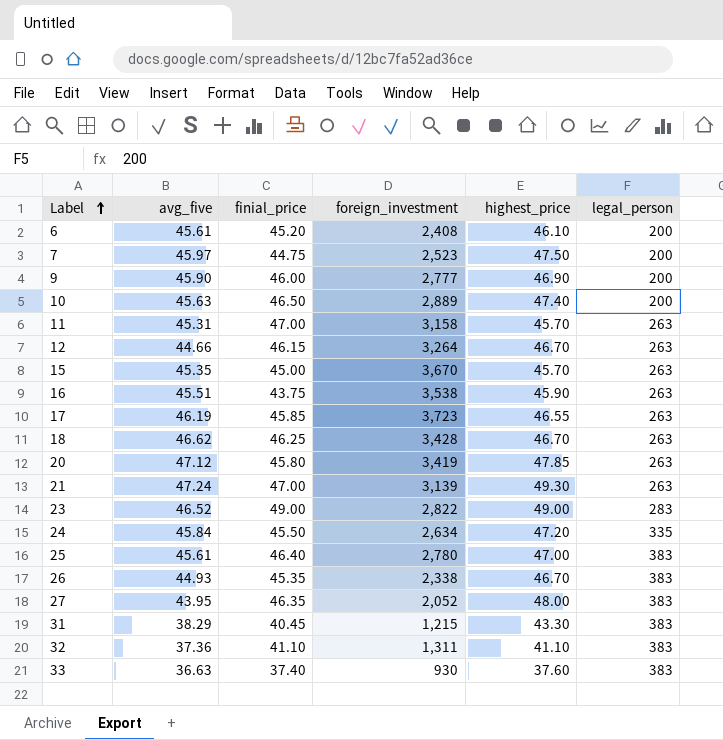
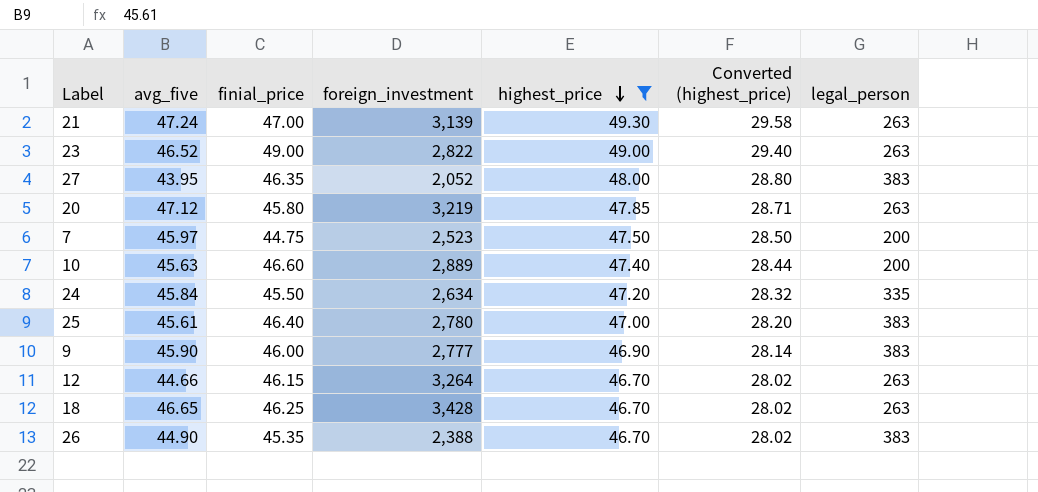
filter: none -> highest_price >= 46.70
row order: Label ascending -> highest_price descending
column Converted (highest_price) | formula: none -> [highest_price] * 0.6
23 | legal_person: 283 -> 263
20 | foreign_investment: 3,419 -> 3,219
10 | finial_price: 46.50 -> 46.60
9 | legal_person: 200 -> 383
18 | avg_five: 46.62 -> 46.65
26 | avg_five: 44.93 -> 44.90
26 | foreign_investment: 2,338 -> 2,388

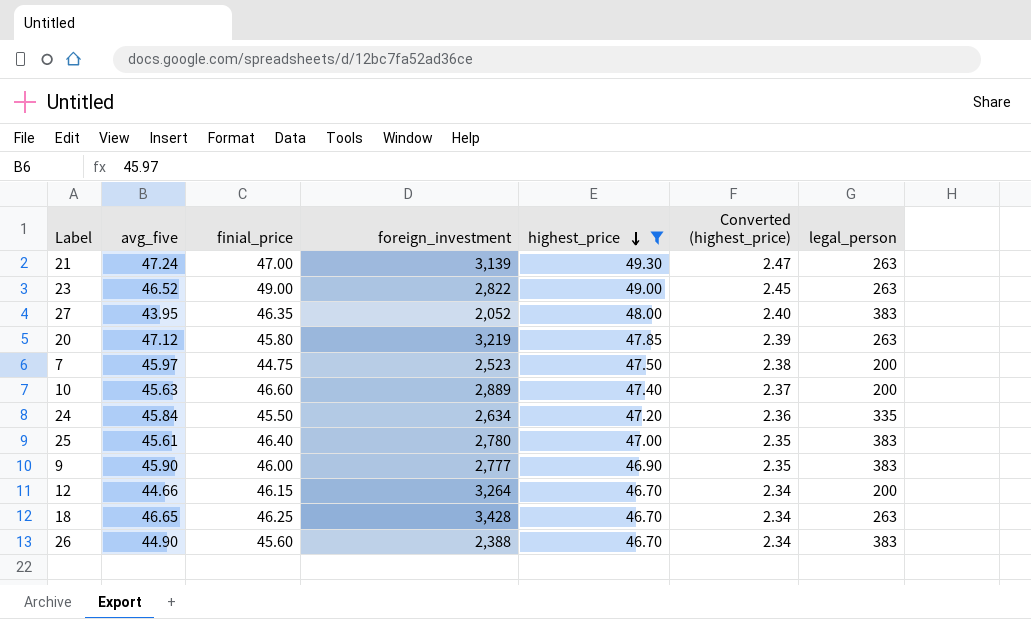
column Converted (highest_price) | formula: [highest_price] * 0.6 -> [highest_price] * 0.05
12 | legal_person: 263 -> 200
26 | finial_price: 45.35 -> 45.60

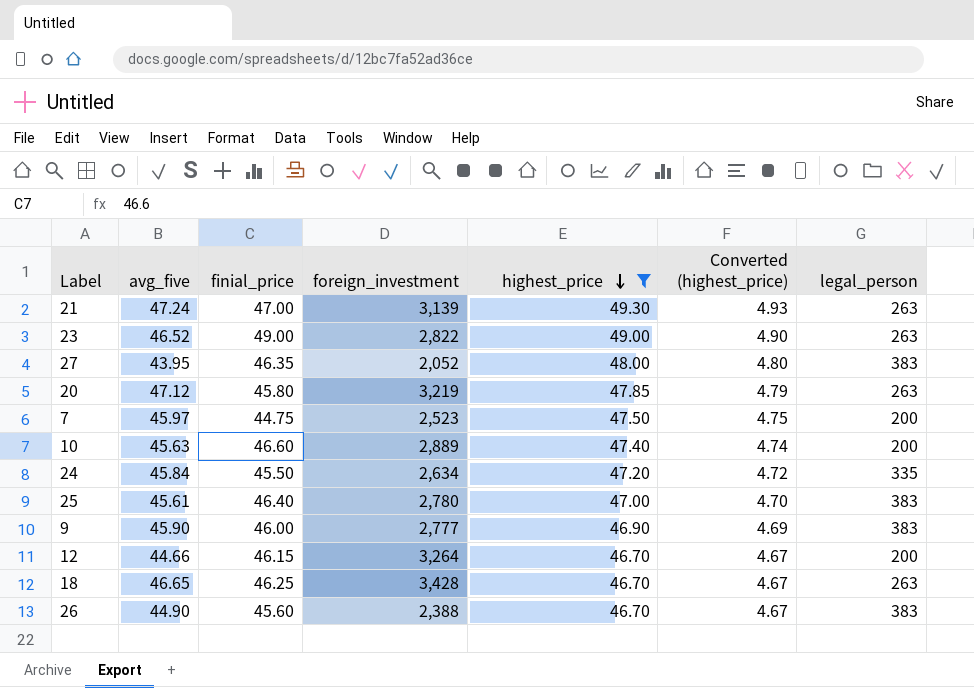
column Converted (highest_price) | formula: [highest_price] * 0.05 -> [highest_price] * 0.1

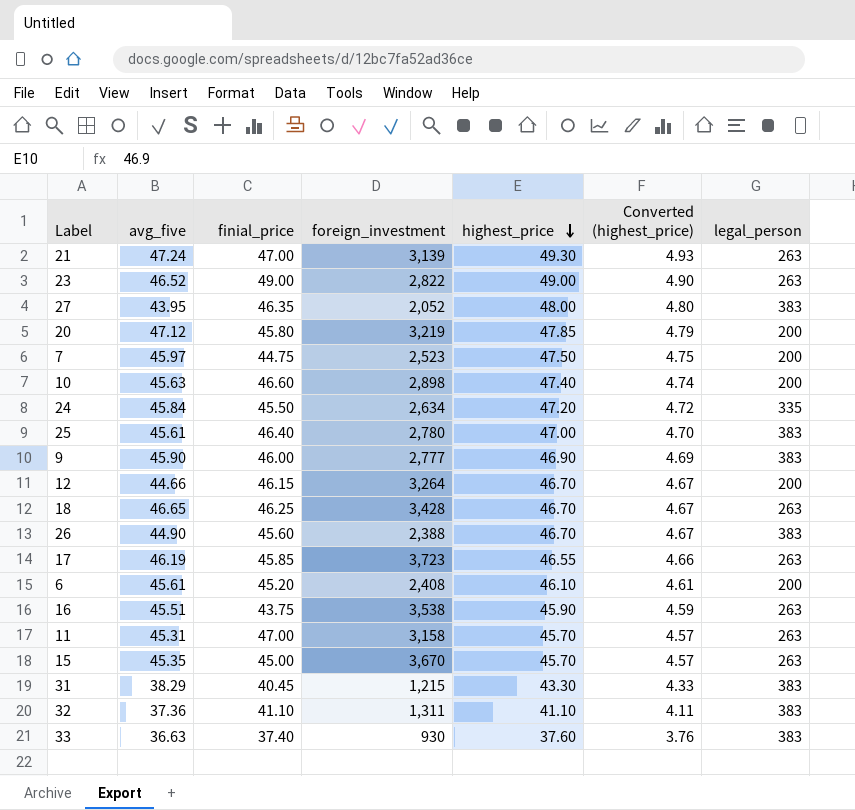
filter: highest_price >= 46.70 -> none
20 | legal_person: 263 -> 200
10 | foreign_investment: 2,889 -> 2,898

